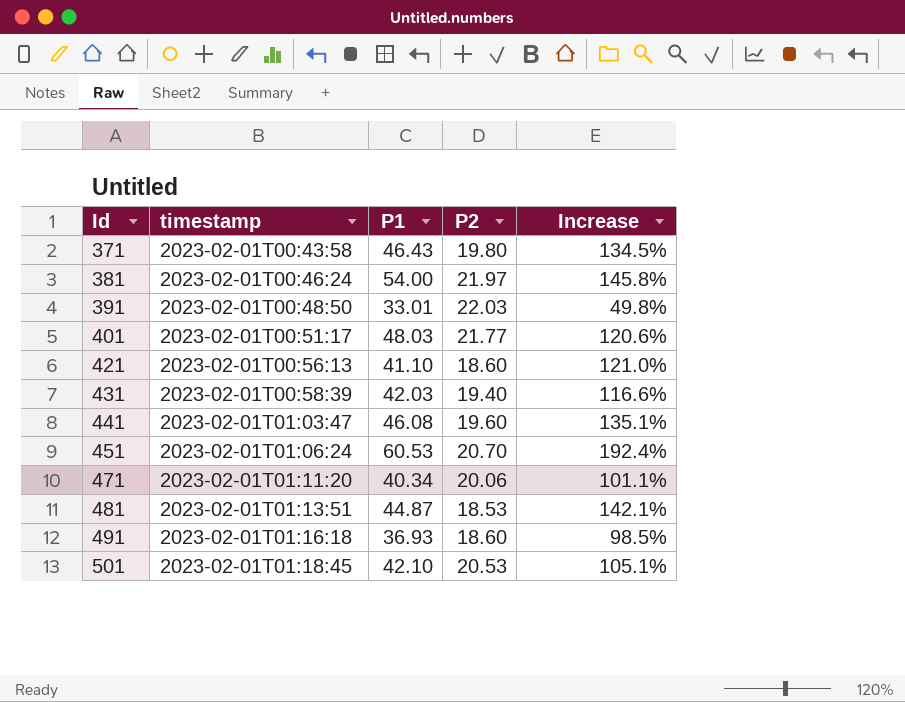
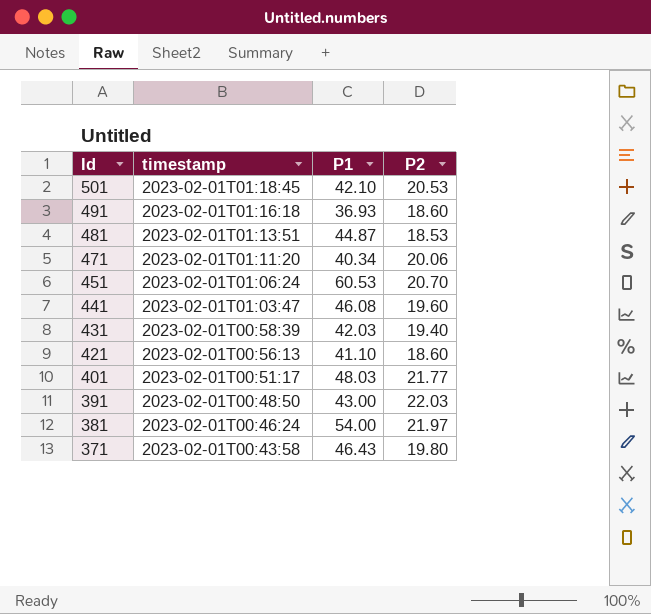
row order: Id ascending -> Id descending
column Increase | formula: ([P1] - [P2]) / [P2] -> none
391 | P1: 33.01 -> 43.00

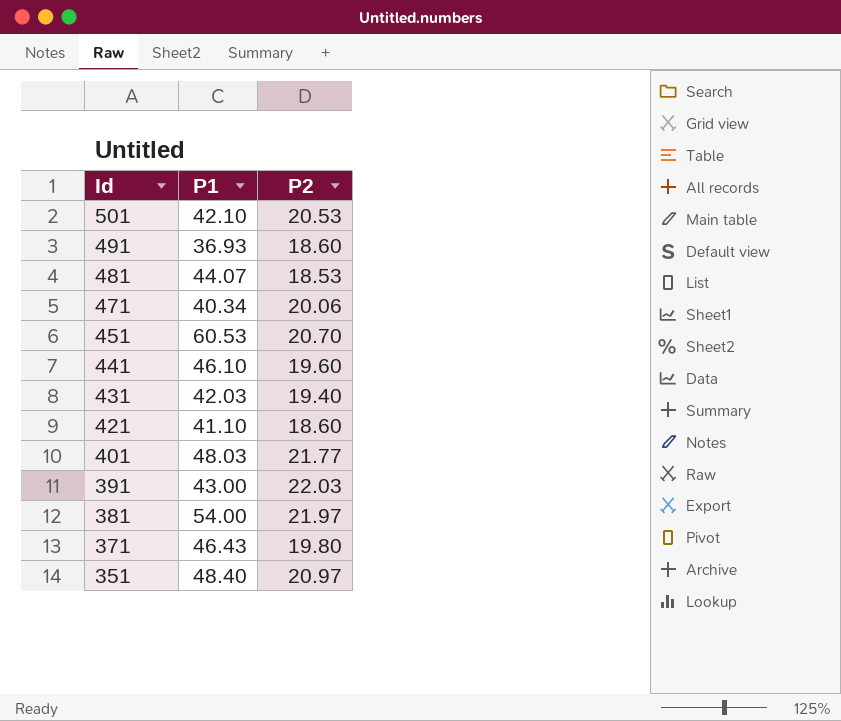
column timestamp | position: 2 -> none
481 | P1: 44.87 -> 44.07
441 | P1: 46.08 -> 46.10
row 351: none -> 48.40 | 20.97

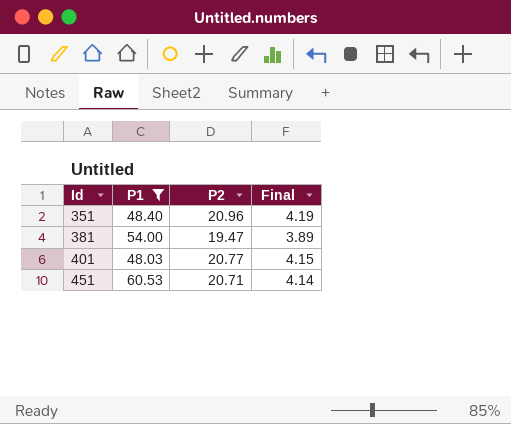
filter: none -> P1 >= 48.03
row order: Id descending -> Id ascending
column Final | formula: none -> [P2] * 0.2
351 | P2: 20.97 -> 20.96
381 | P2: 21.97 -> 19.47
401 | P2: 21.77 -> 20.77
451 | P2: 20.70 -> 20.71

